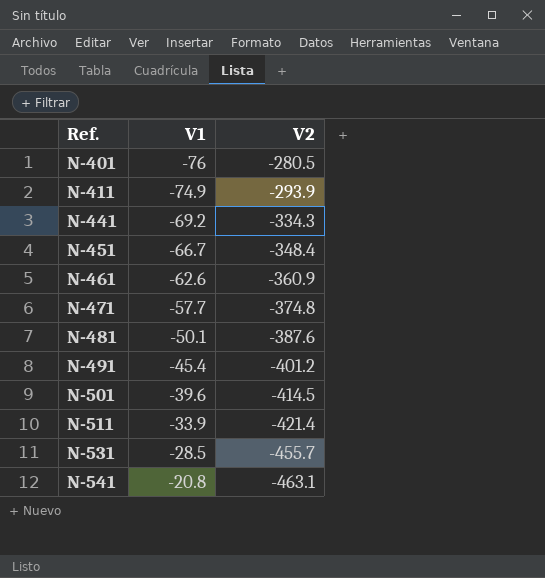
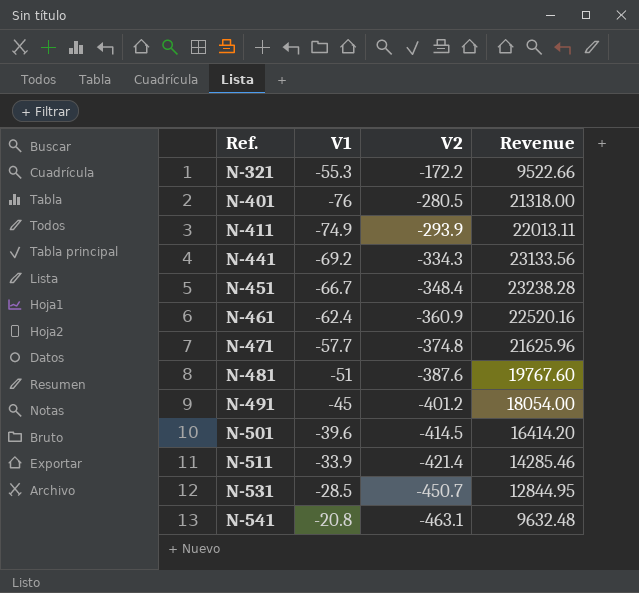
column Revenue | formula: none -> [V1] * [V2]
row N-321: none -> -55.3 | -172.2 | 9522.66
N-461 | V1: -62.6 -> -62.4
N-481 | V1: -50.1 -> -51
N-491 | V1: -45.4 -> -45
N-531 | V2: -455.7 -> -450.7

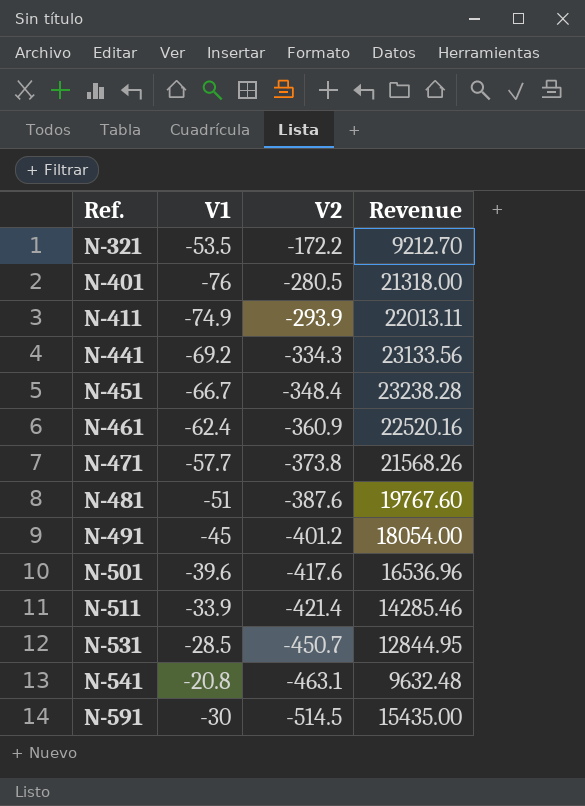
N-321 | V1: -55.3 -> -53.5
N-321 | Revenue: 9522.66 -> 9212.70
N-471 | V2: -374.8 -> -373.8
N-471 | Revenue: 21625.96 -> 21568.26
N-501 | V2: -414.5 -> -417.6
N-501 | Revenue: 16414.20 -> 16536.96
row N-591: none -> -30 | -514.5 | 15435.00

